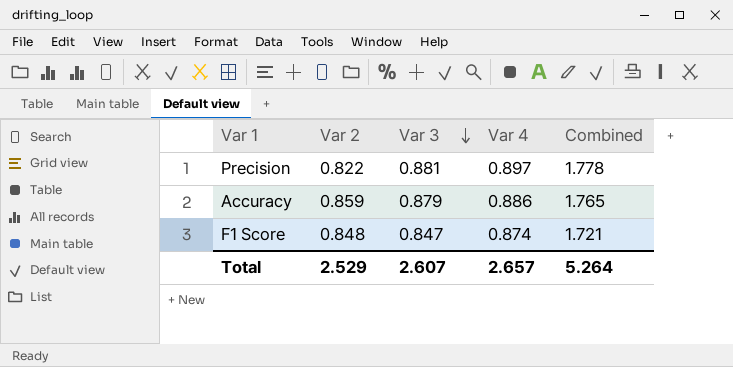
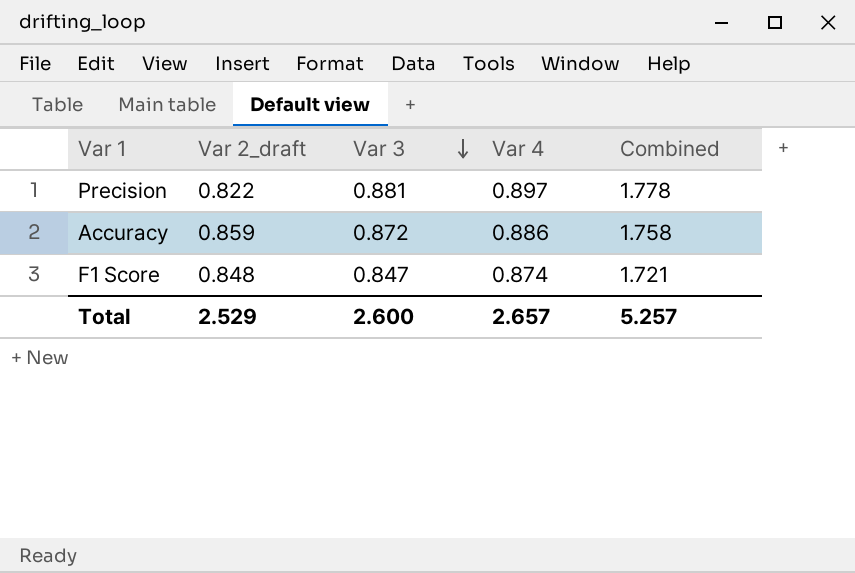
column name: Var 2 -> Var 2_draft
Accuracy | Var 3: 0.879 -> 0.872
Accuracy | Combined: 1.765 -> 1.758
Total | Var 3: 2.607 -> 2.600
Total | Combined: 5.264 -> 5.257

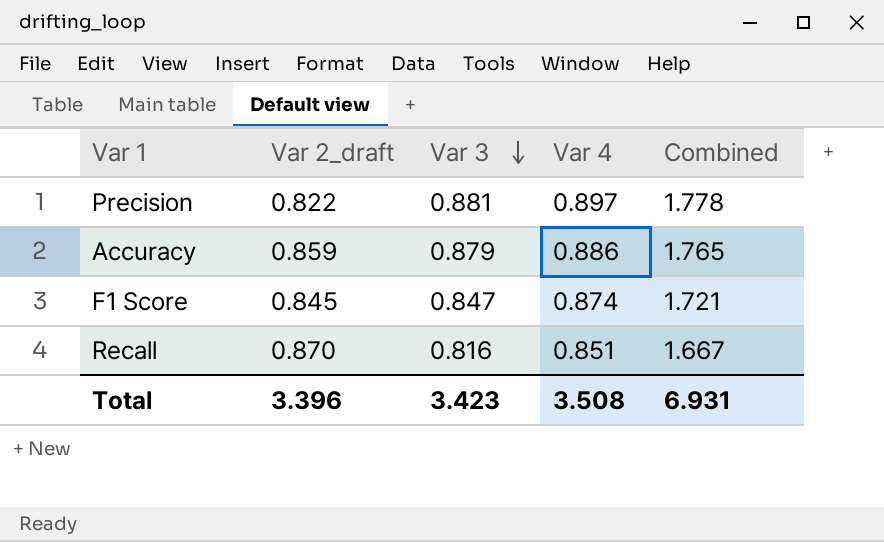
Accuracy | Var 3: 0.872 -> 0.879
Accuracy | Combined: 1.758 -> 1.765
F1 Score | Var 2_draft: 0.848 -> 0.845
row Recall: none -> 0.870 | 0.816 | 0.851 | 1.667
Total | Var 2_draft: 2.529 -> 3.396
Total | Var 3: 2.600 -> 3.423
Total | Var 4: 2.657 -> 3.508
Total | Combined: 5.257 -> 6.931

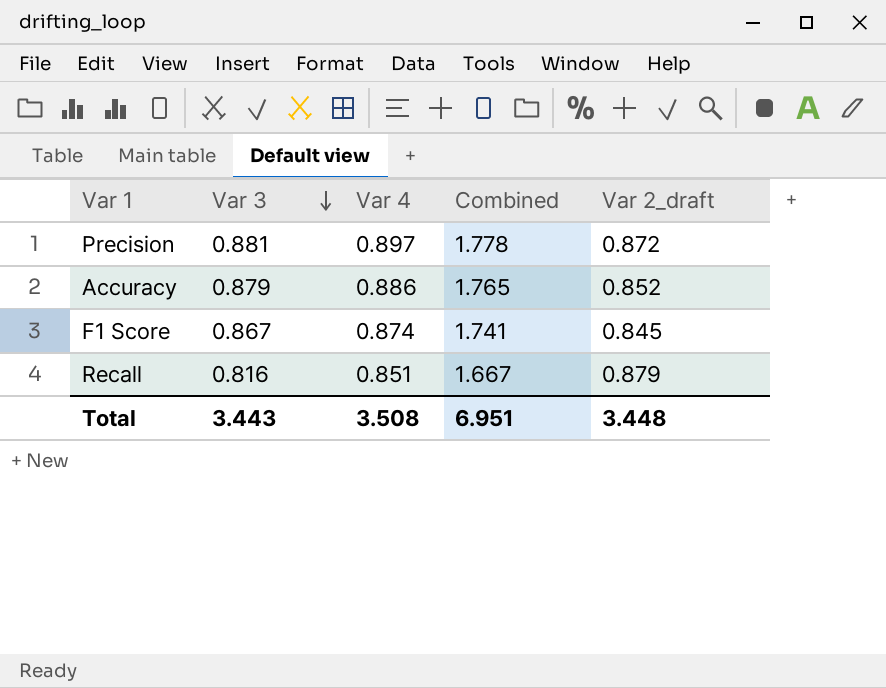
column Var 2_draft | position: 2 -> 5
Precision | Var 2_draft: 0.822 -> 0.872
Accuracy | Var 2_draft: 0.859 -> 0.852
F1 Score | Var 3: 0.847 -> 0.867
F1 Score | Combined: 1.721 -> 1.741
Recall | Var 2_draft: 0.870 -> 0.879
Total | Var 3: 3.423 -> 3.443
Total | Combined: 6.931 -> 6.951
Total | Var 2_draft: 3.396 -> 3.448

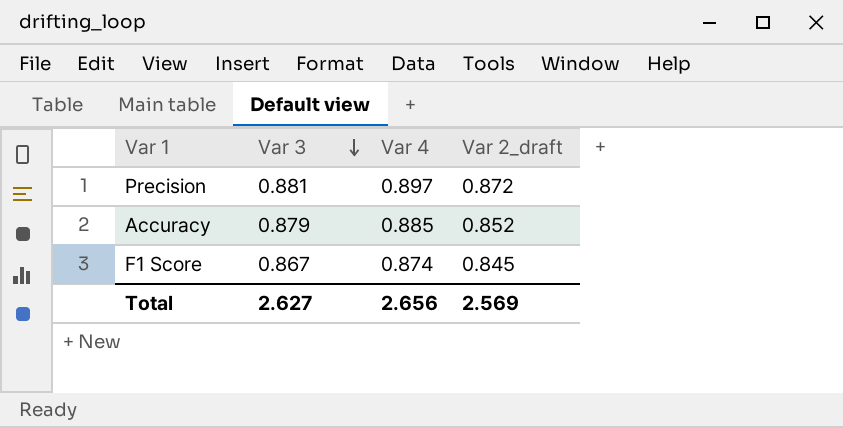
column Combined | formula: [Var 3] + [Var 4] -> none
row Recall: 0.816 | 0.851 | 1.667 | 0.879 -> none
Accuracy | Var 4: 0.886 -> 0.885
Total | Var 3: 3.443 -> 2.627
Total | Var 4: 3.508 -> 2.656
Total | Var 2_draft: 3.448 -> 2.569

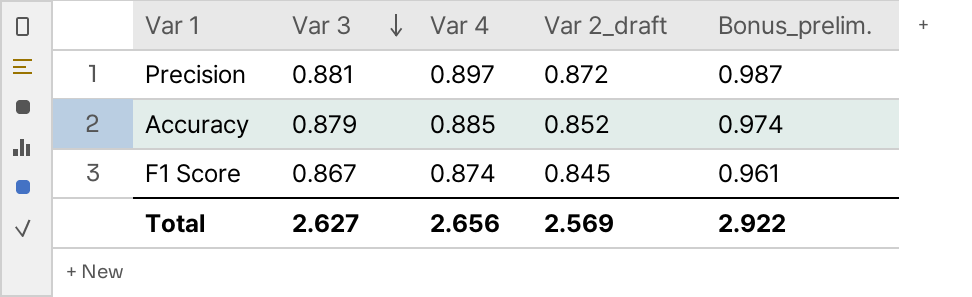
column Bonus_prelim. | formula: none -> [Var 4] * 1.1

